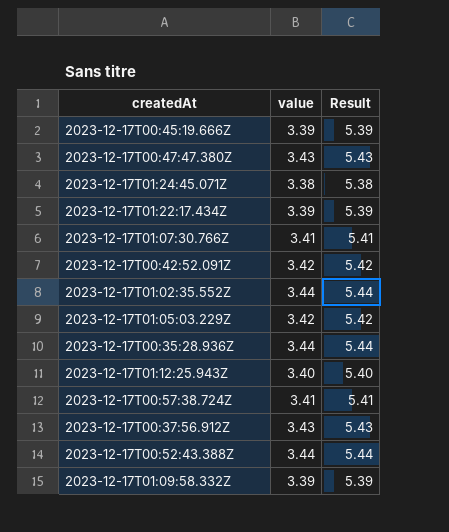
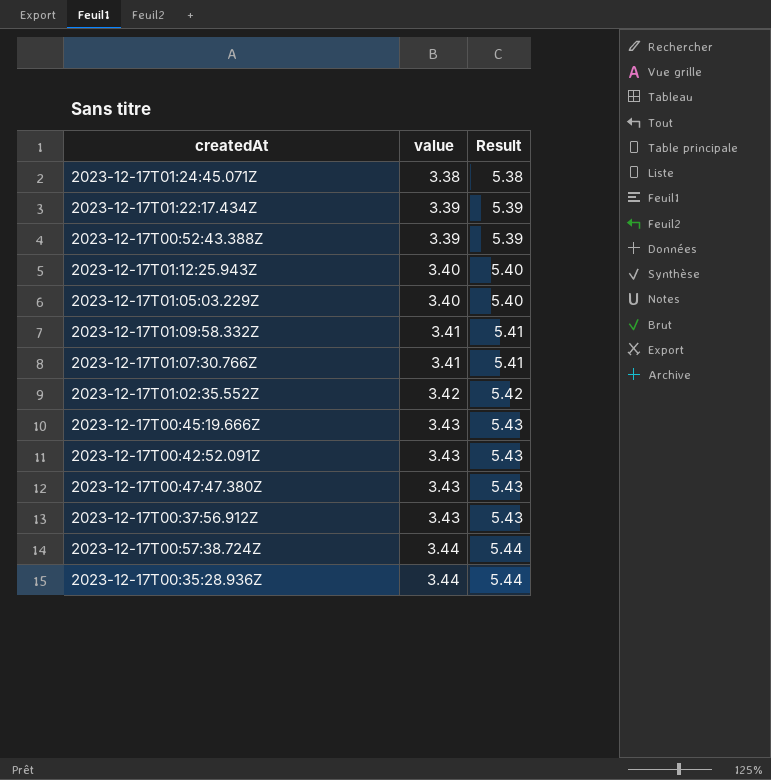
row order: none -> value ascending
2023-12-17T00:52:43.388Z | value: 3.44 -> 3.39
2023-12-17T00:52:43.388Z | Result: 5.44 -> 5.39
2023-12-17T01:05:03.229Z | value: 3.42 -> 3.40
2023-12-17T01:05:03.229Z | Result: 5.42 -> 5.40
2023-12-17T01:09:58.332Z | value: 3.39 -> 3.41
2023-12-17T01:09:58.332Z | Result: 5.39 -> 5.41
2023-12-17T01:02:35.552Z | value: 3.44 -> 3.42
2023-12-17T01:02:35.552Z | Result: 5.44 -> 5.42
2023-12-17T00:45:19.666Z | value: 3.39 -> 3.43
2023-12-17T00:45:19.666Z | Result: 5.39 -> 5.43
2023-12-17T00:42:52.091Z | value: 3.42 -> 3.43
2023-12-17T00:42:52.091Z | Result: 5.42 -> 5.43
2023-12-17T00:57:38.724Z | value: 3.41 -> 3.44
2023-12-17T00:57:38.724Z | Result: 5.41 -> 5.44

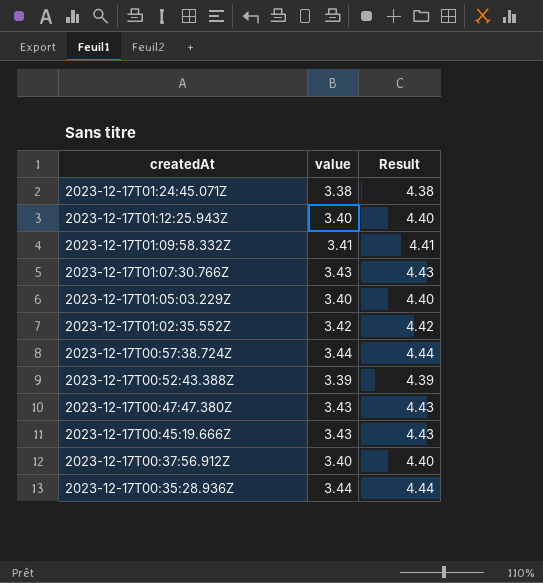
row order: value ascending -> createdAt descending
column Result | formula: [value] + 2 -> [value] + 1
row 2023-12-17T01:22:17.434Z: 3.39 | 5.39 -> none
row 2023-12-17T00:42:52.091Z: 3.43 | 5.43 -> none
2023-12-17T01:07:30.766Z | value: 3.41 -> 3.43
2023-12-17T00:37:56.912Z | value: 3.43 -> 3.40

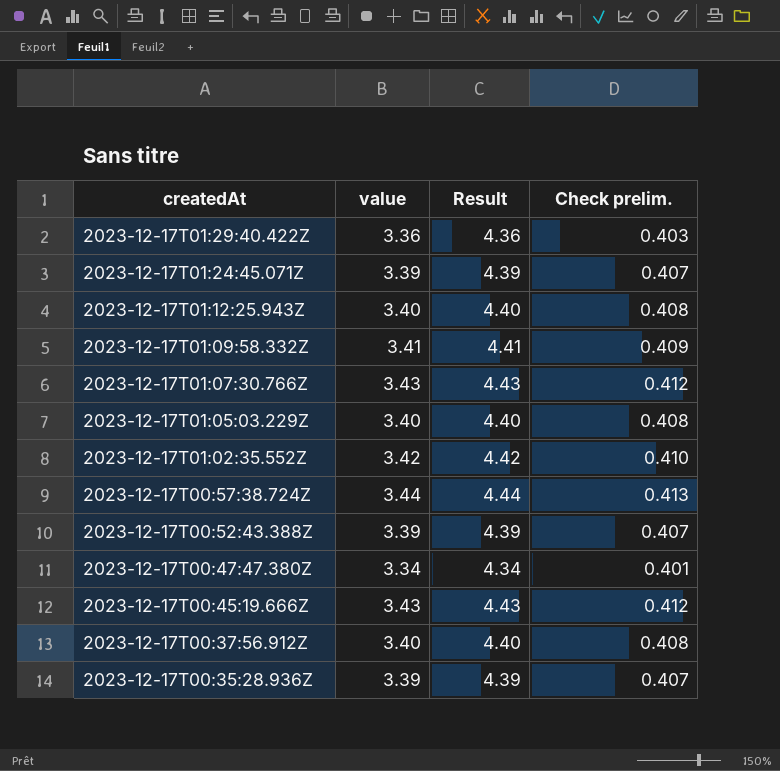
column Check prelim. | formula: none -> [value] * 0.12
row 2023-12-17T01:29:40.422Z: none -> 3.36 | 4.36 | 0.403
2023-12-17T01:24:45.071Z | value: 3.38 -> 3.39
2023-12-17T01:24:45.071Z | Result: 4.38 -> 4.39
2023-12-17T00:47:47.380Z | value: 3.43 -> 3.34
2023-12-17T00:47:47.380Z | Result: 4.43 -> 4.34
2023-12-17T00:35:28.936Z | value: 3.44 -> 3.39
2023-12-17T00:35:28.936Z | Result: 4.44 -> 4.39

